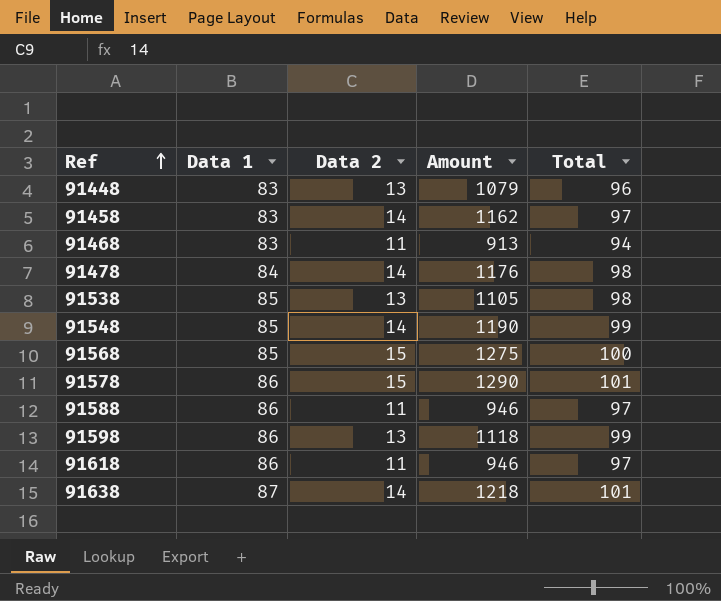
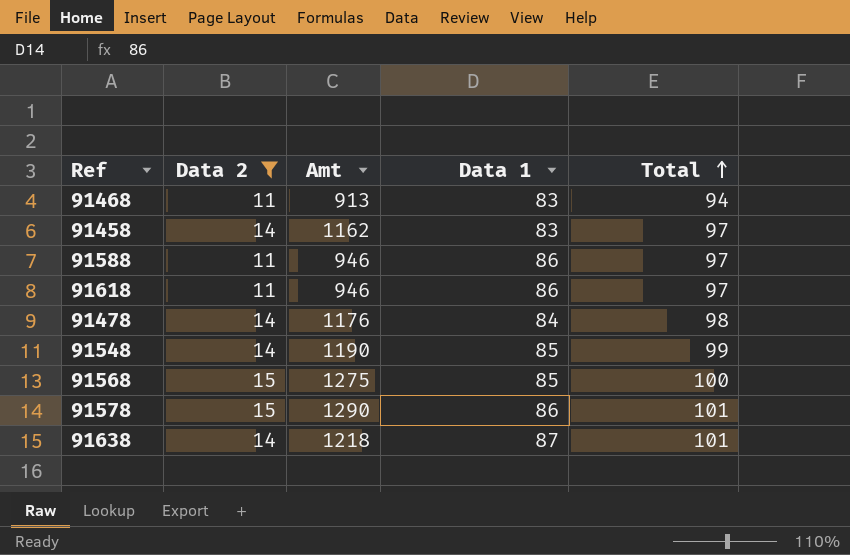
filter: none -> Data 2 != 13
row order: Ref ascending -> Total ascending
column name: Amount -> Amt
column Data 1 | position: 2 -> 4

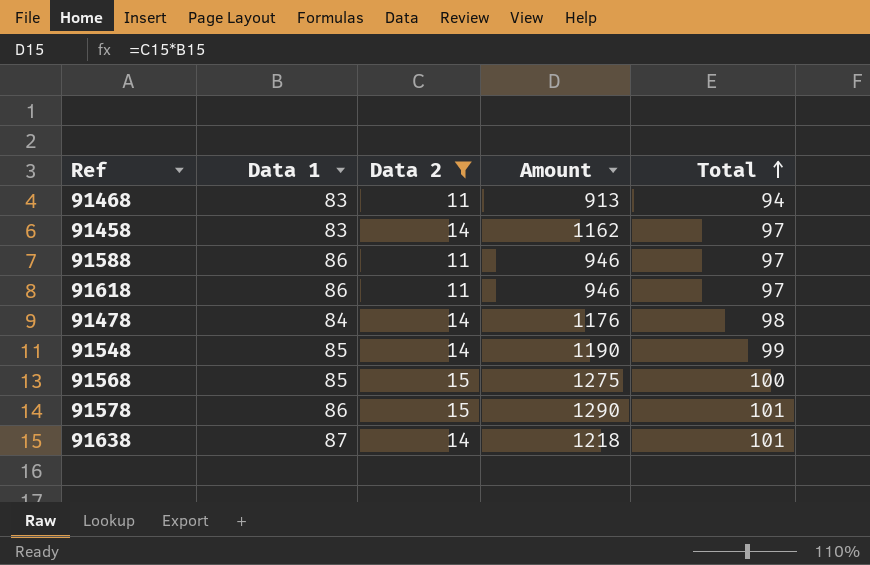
column Data 1 | position: 4 -> 2
column name: Amt -> Amount

